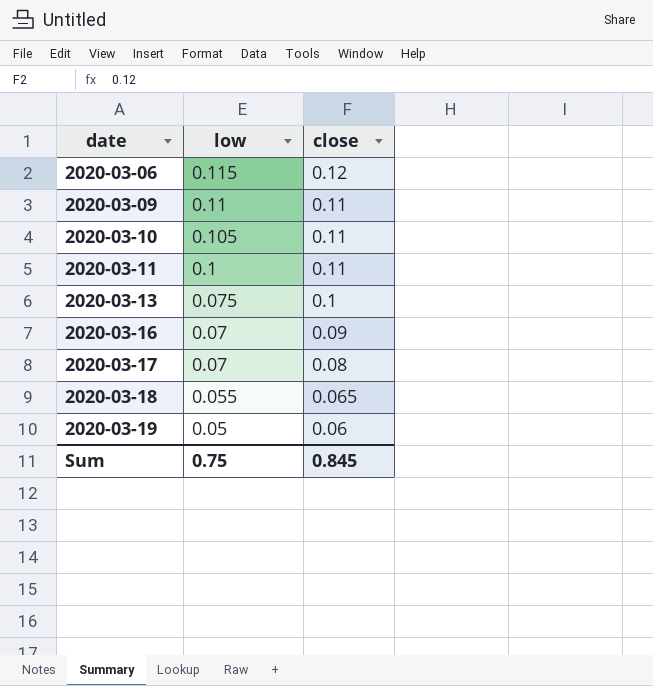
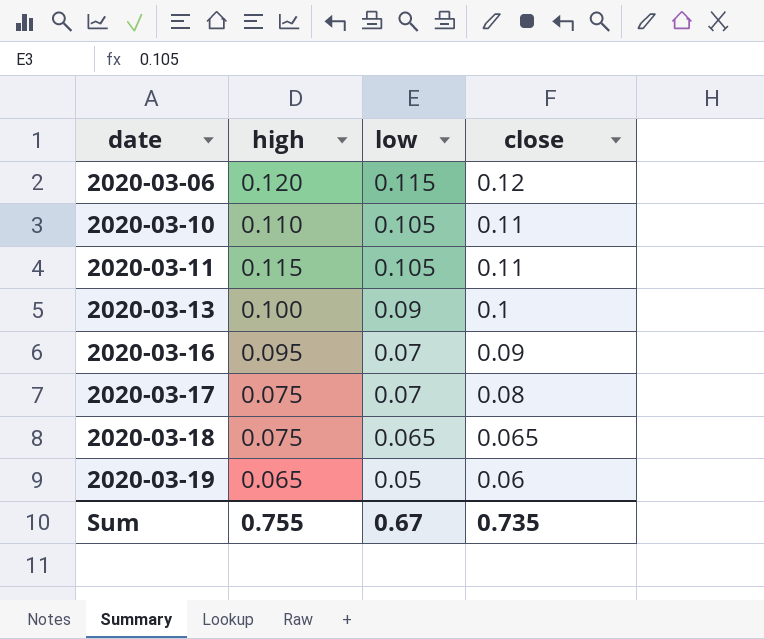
column high | position: none -> 2
row 2020-03-09: 0.11 | 0.11 -> none
2020-03-11 | low: 0.1 -> 0.105
2020-03-13 | low: 0.075 -> 0.09
2020-03-18 | low: 0.055 -> 0.065
Sum | low: 0.75 -> 0.67
Sum | close: 0.845 -> 0.735

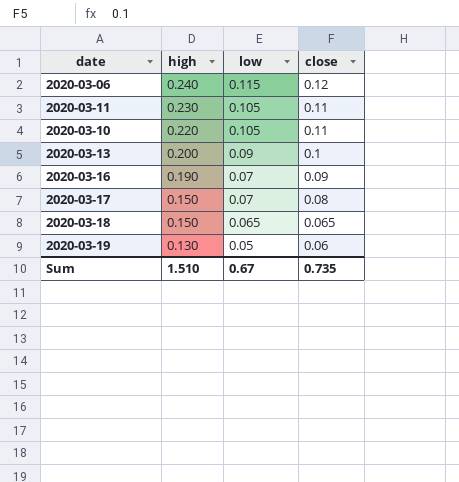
row order: date ascending -> high descending
2020-03-06 | high: 0.120 -> 0.240
2020-03-11 | high: 0.115 -> 0.230
2020-03-10 | high: 0.110 -> 0.220
2020-03-13 | high: 0.100 -> 0.200
2020-03-16 | high: 0.095 -> 0.190
2020-03-17 | high: 0.075 -> 0.150
2020-03-18 | high: 0.075 -> 0.150
2020-03-19 | high: 0.065 -> 0.130
Sum | high: 0.755 -> 1.510

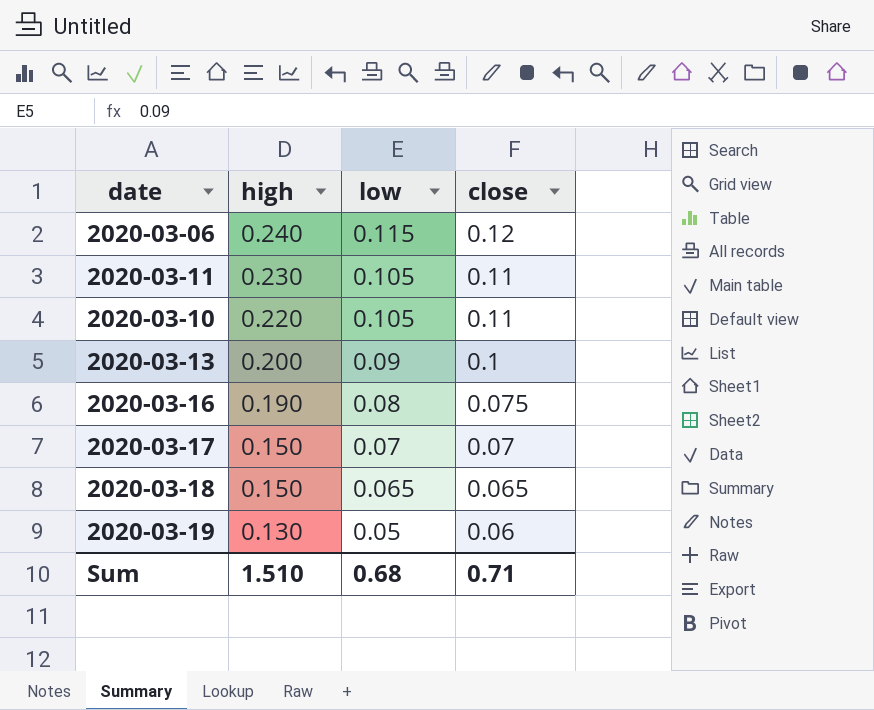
2020-03-16 | low: 0.07 -> 0.08
2020-03-16 | close: 0.09 -> 0.075
2020-03-17 | close: 0.08 -> 0.07
Sum | low: 0.67 -> 0.68
Sum | close: 0.735 -> 0.71

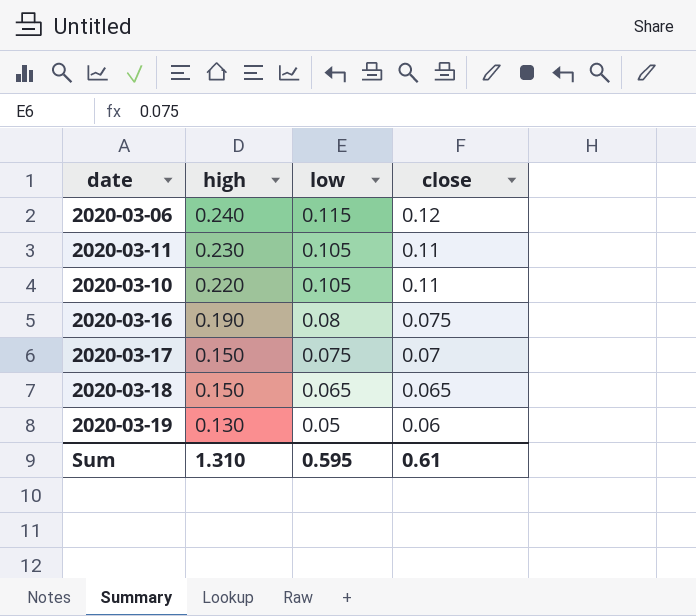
row 2020-03-13: 0.200 | 0.09 | 0.1 -> none
2020-03-17 | low: 0.07 -> 0.075
Sum | high: 1.510 -> 1.310
Sum | low: 0.68 -> 0.595
Sum | close: 0.71 -> 0.61

